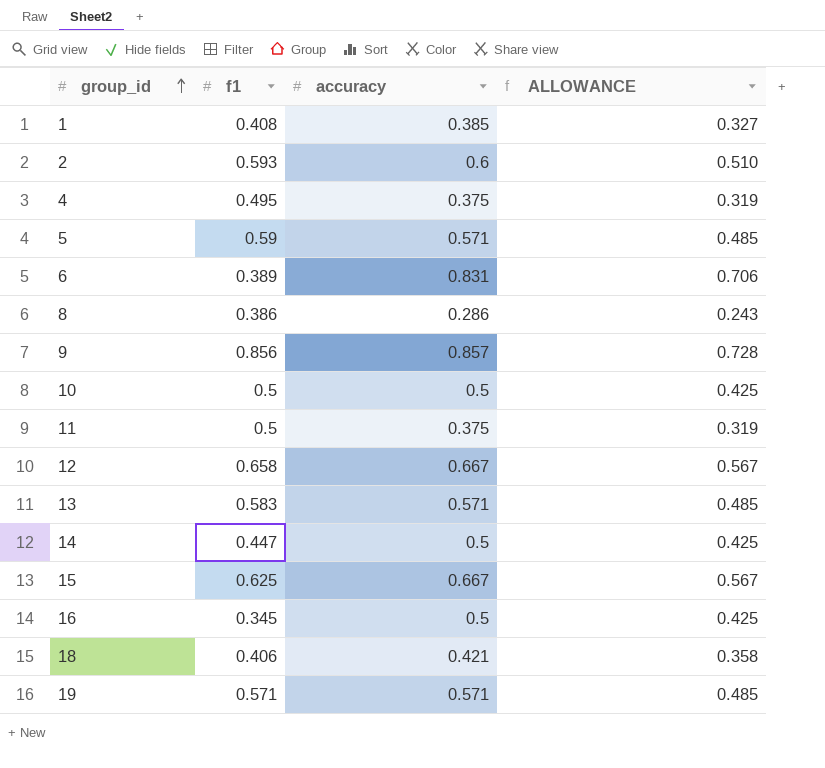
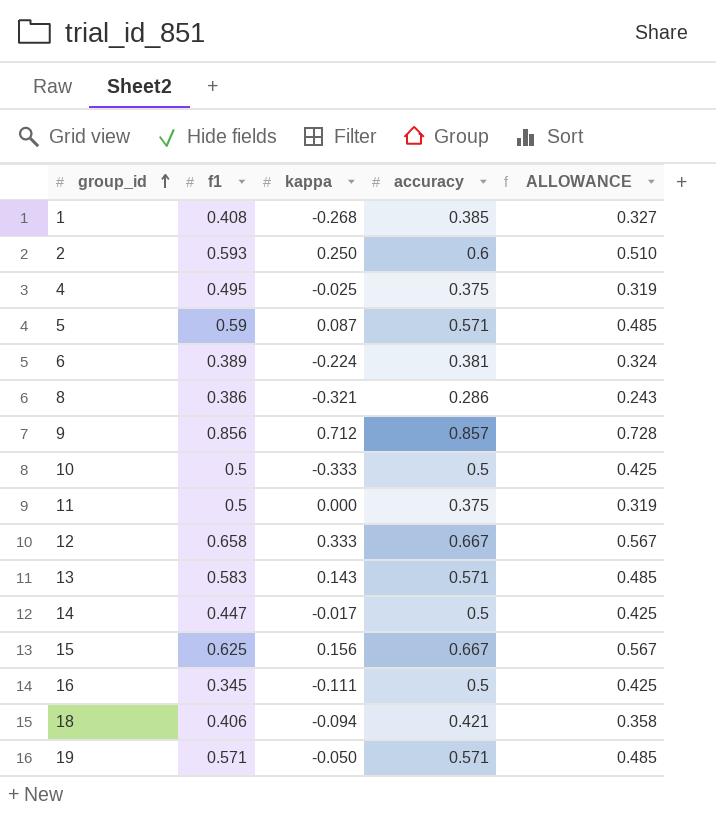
column kappa | position: none -> 3
6 | accuracy: 0.831 -> 0.381
6 | ALLOWANCE: 0.706 -> 0.324

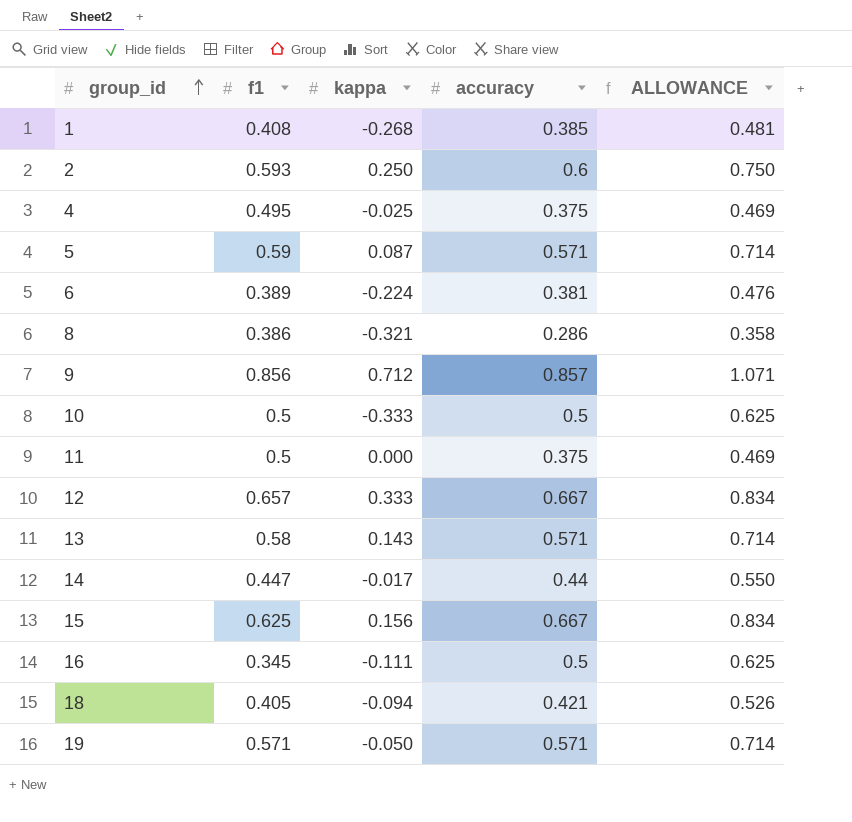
column ALLOWANCE | formula: [accuracy] * 0.85 -> [accuracy] * 1.25
12 | f1: 0.658 -> 0.657
13 | f1: 0.583 -> 0.58
14 | accuracy: 0.5 -> 0.44
18 | f1: 0.406 -> 0.405

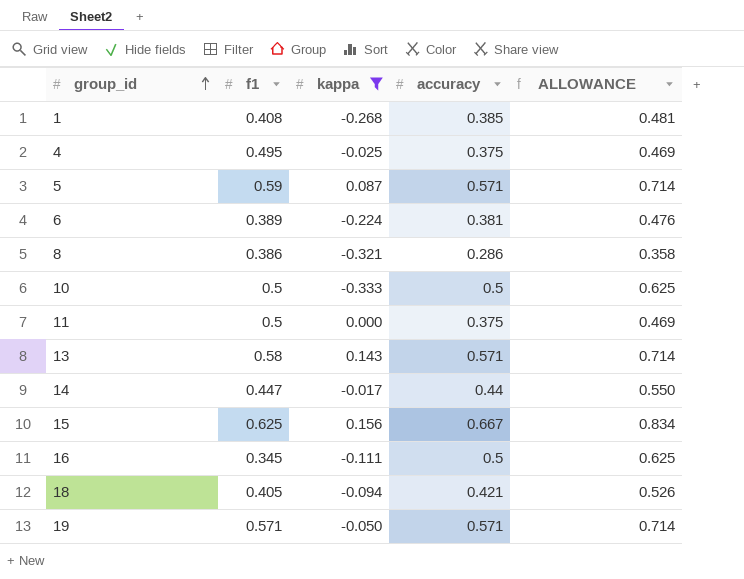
filter: none -> kappa <= 0.156

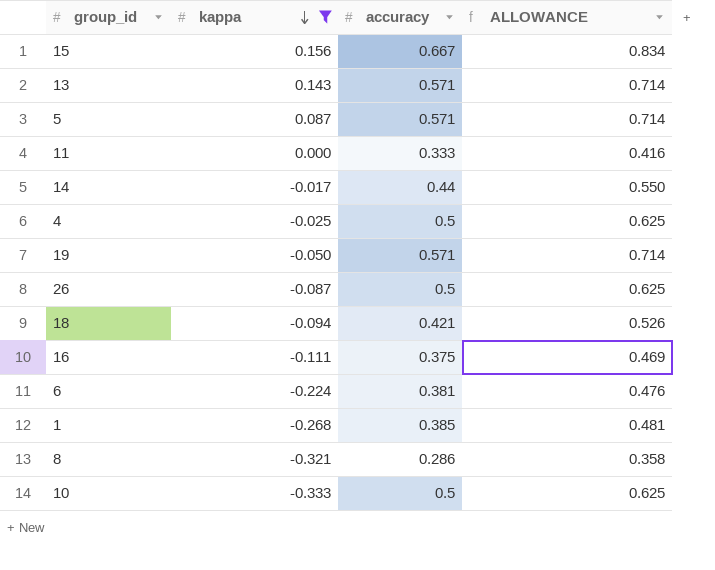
row order: group_id ascending -> kappa descending
column f1 | position: 2 -> none
11 | accuracy: 0.375 -> 0.333
11 | ALLOWANCE: 0.469 -> 0.416
4 | accuracy: 0.375 -> 0.5
4 | ALLOWANCE: 0.469 -> 0.625
row 26: none -> -0.087 | 0.5 | 0.625
16 | accuracy: 0.5 -> 0.375
16 | ALLOWANCE: 0.625 -> 0.469

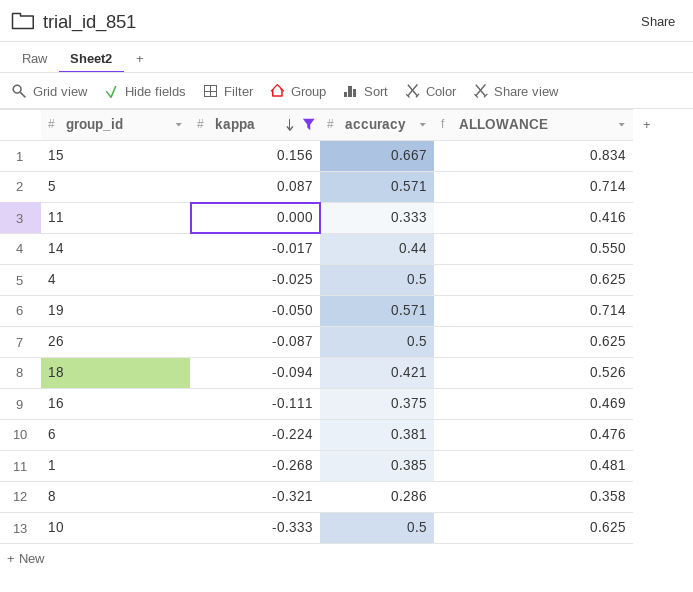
row 13: 0.143 | 0.571 | 0.714 -> none

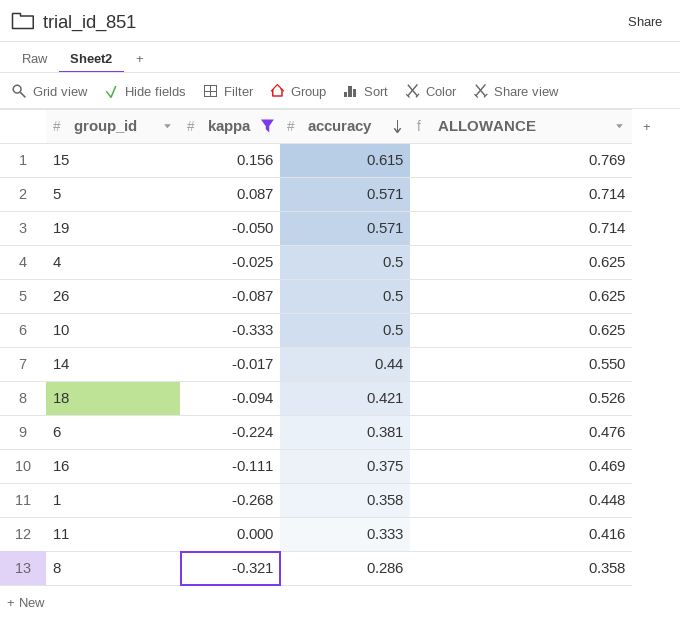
row order: kappa descending -> accuracy descending
15 | accuracy: 0.667 -> 0.615
15 | ALLOWANCE: 0.834 -> 0.769
1 | accuracy: 0.385 -> 0.358
1 | ALLOWANCE: 0.481 -> 0.448

